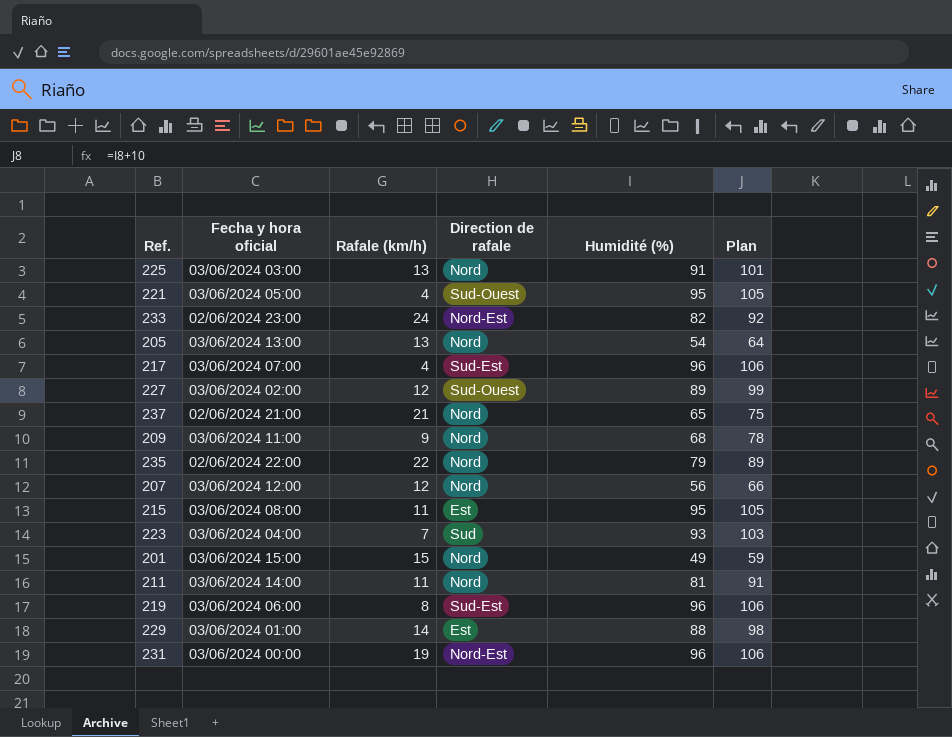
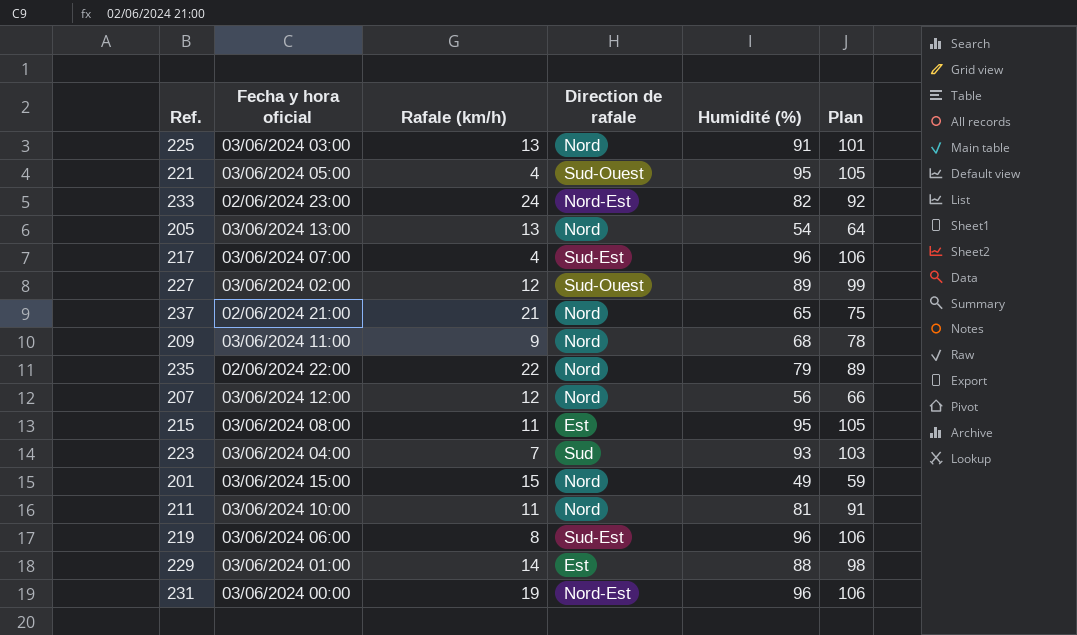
211 | Fecha y hora oficial: 03/06/2024 14:00 -> 03/06/2024 10:00

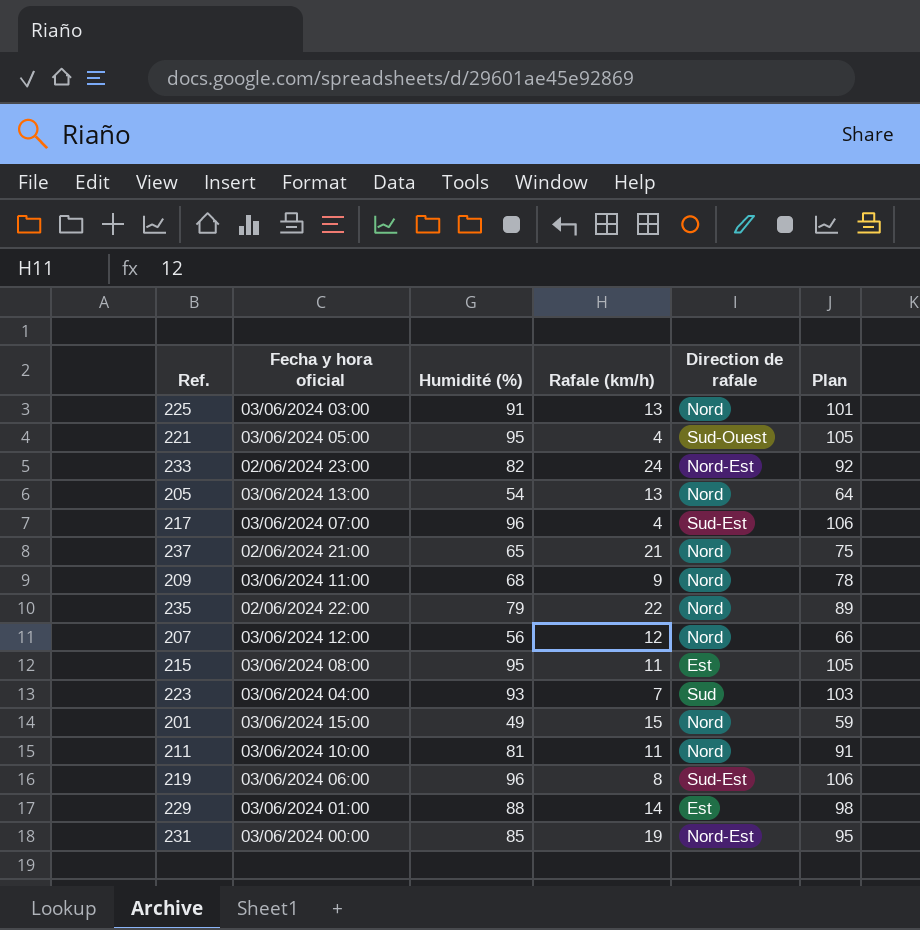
column Humidité (%) | position: 5 -> 3
row 227: 03/06/2024 02:00 | 12 | Sud-Ouest | 89 | 99 -> none
231 | Humidité (%): 96 -> 85
231 | Plan: 106 -> 95

